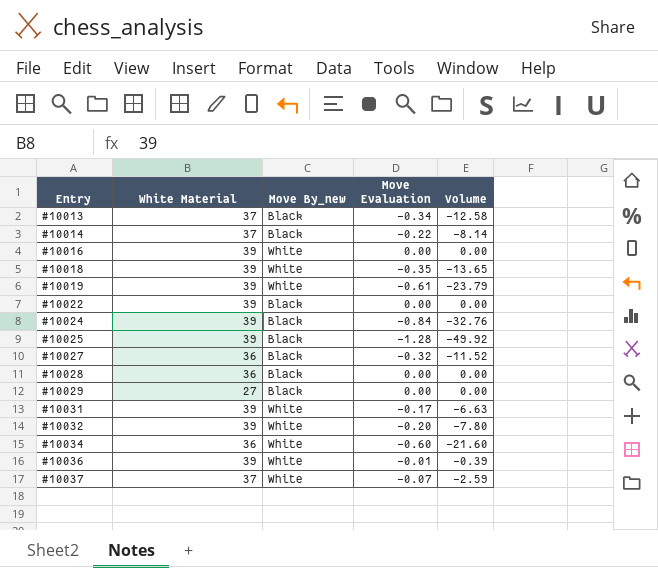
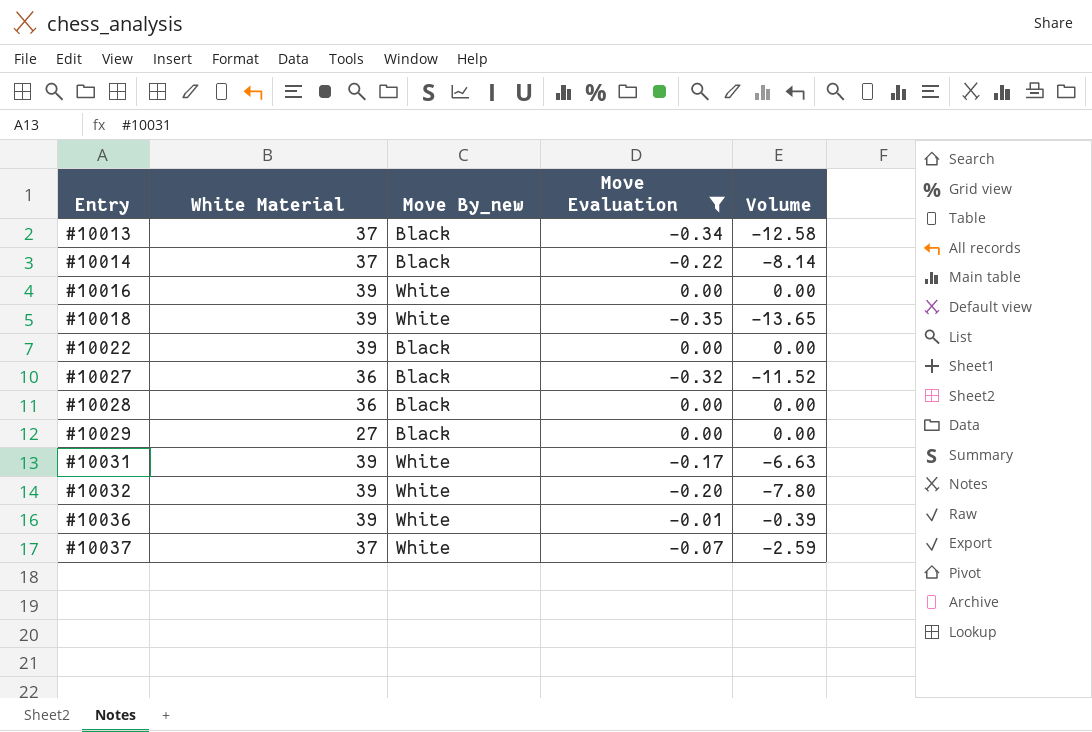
filter: none -> Move Evaluation >= -0.35

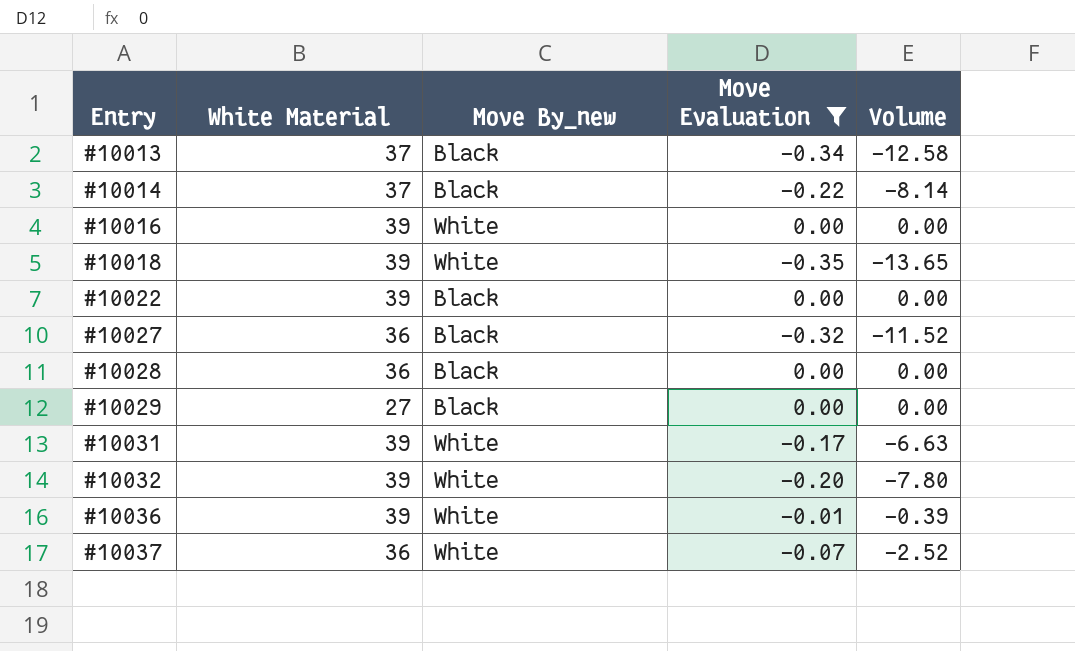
#10037 | White Material: 37 -> 36
#10037 | Volume: -2.59 -> -2.52

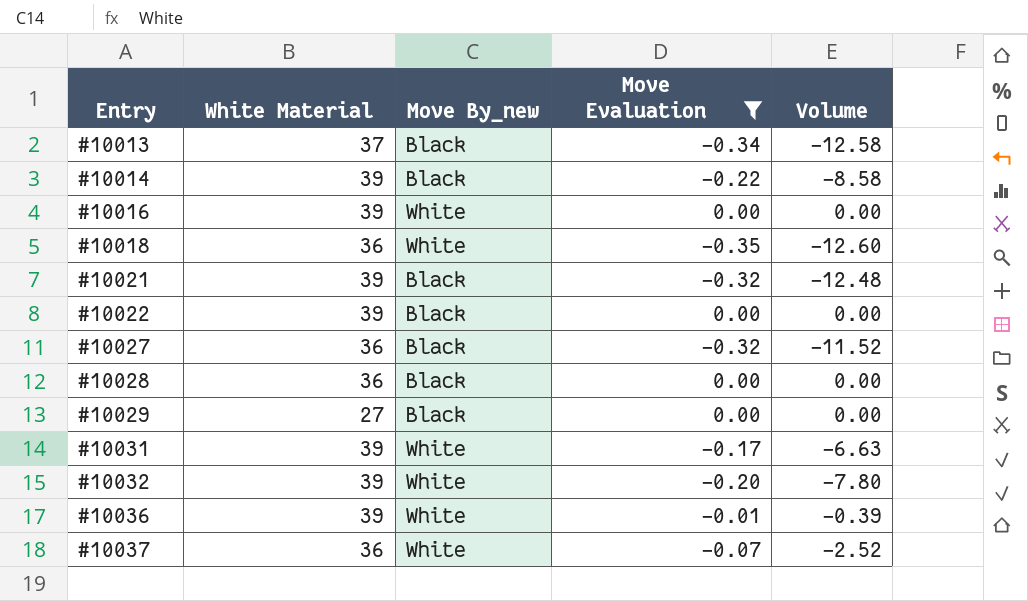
#10014 | White Material: 37 -> 39
#10014 | Volume: -8.14 -> -8.58
#10018 | White Material: 39 -> 36
#10018 | Volume: -13.65 -> -12.60
row #10021: none -> 39 | Black | -0.32 | -12.48

